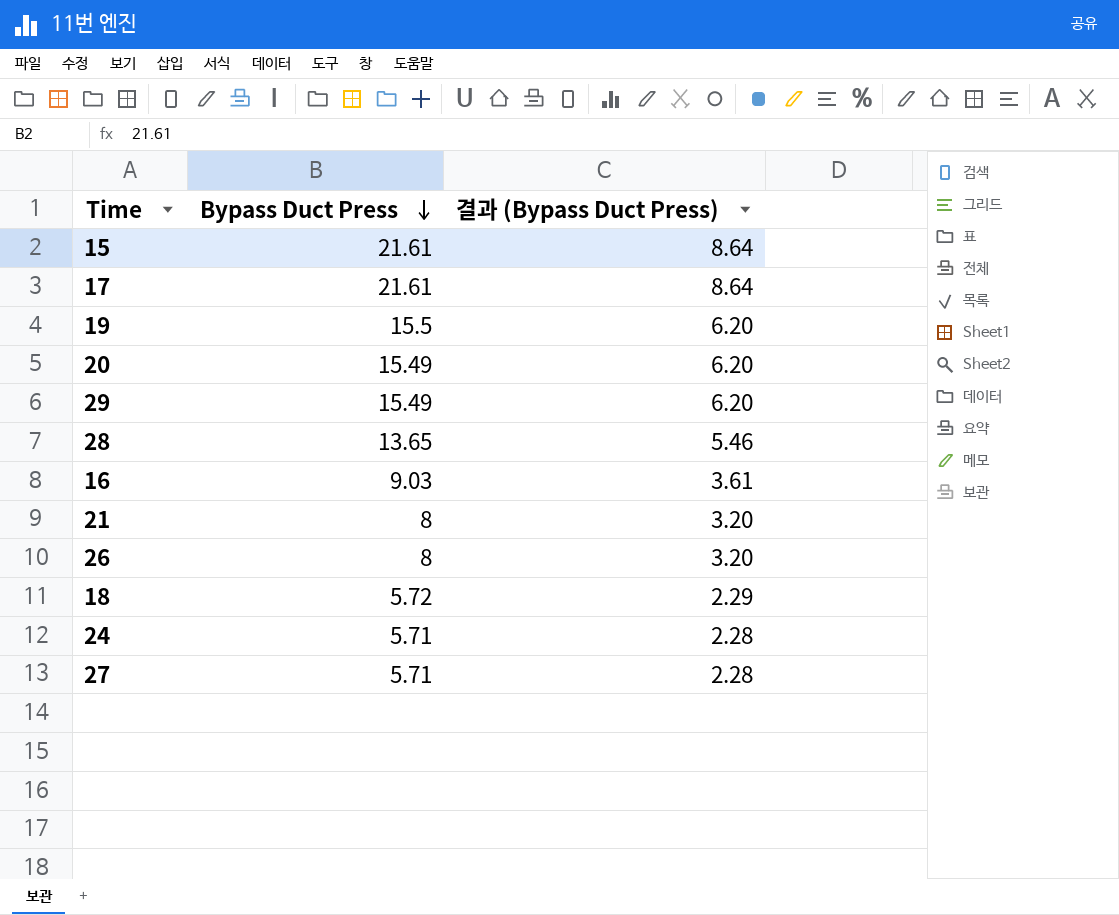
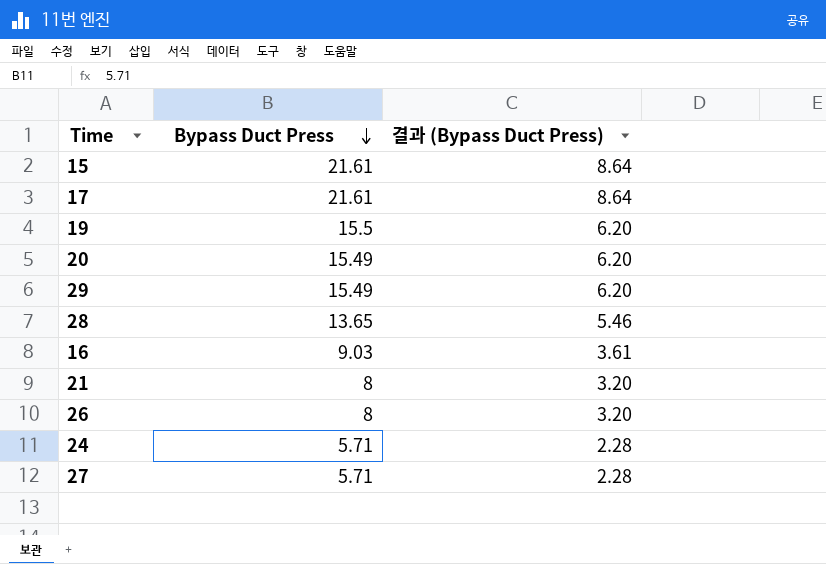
row 18: 5.72 | 2.29 -> none

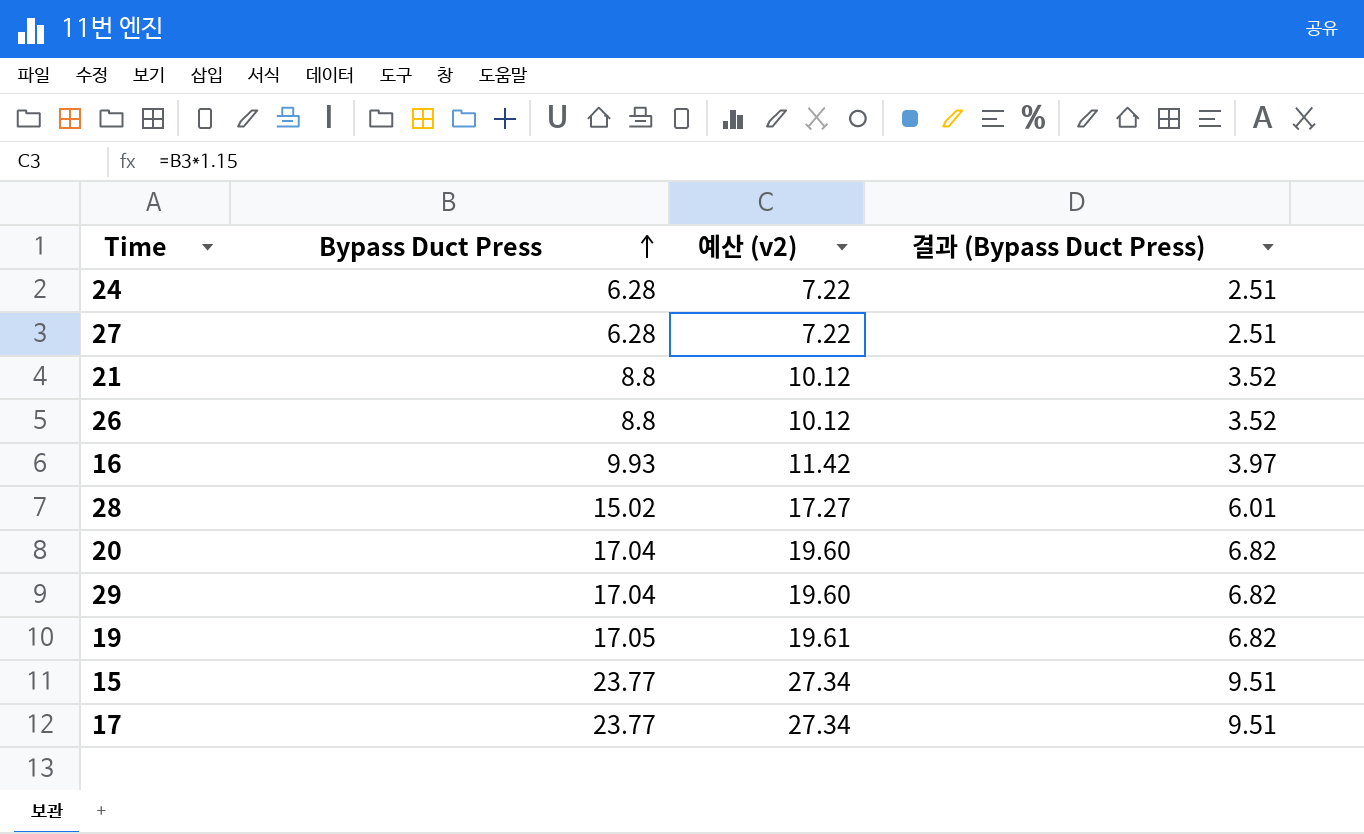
row order: Bypass Duct Press descending -> Bypass Duct Press ascending
column 예산 (v2) | formula: none -> [Bypass Duct Press] * 1.15
24 | Bypass Duct Press: 5.71 -> 6.28
24 | 결과 (Bypass Duct Press): 2.28 -> 2.51
27 | Bypass Duct Press: 5.71 -> 6.28
27 | 결과 (Bypass Duct Press): 2.28 -> 2.51
21 | Bypass Duct Press: 8 -> 8.8
21 | 결과 (Bypass Duct Press): 3.20 -> 3.52
26 | Bypass Duct Press: 8 -> 8.8
26 | 결과 (Bypass Duct Press): 3.20 -> 3.52
16 | Bypass Duct Press: 9.03 -> 9.93
16 | 결과 (Bypass Duct Press): 3.61 -> 3.97
28 | Bypass Duct Press: 13.65 -> 15.02
28 | 결과 (Bypass Duct Press): 5.46 -> 6.01
20 | Bypass Duct Press: 15.49 -> 17.04
20 | 결과 (Bypass Duct Press): 6.20 -> 6.82
29 | Bypass Duct Press: 15.49 -> 17.04
29 | 결과 (Bypass Duct Press): 6.20 -> 6.82
19 | Bypass Duct Press: 15.5 -> 17.05
19 | 결과 (Bypass Duct Press): 6.20 -> 6.82
15 | Bypass Duct Press: 21.61 -> 23.77
15 | 결과 (Bypass Duct Press): 8.64 -> 9.51
17 | Bypass Duct Press: 21.61 -> 23.77
17 | 결과 (Bypass Duct Press): 8.64 -> 9.51

